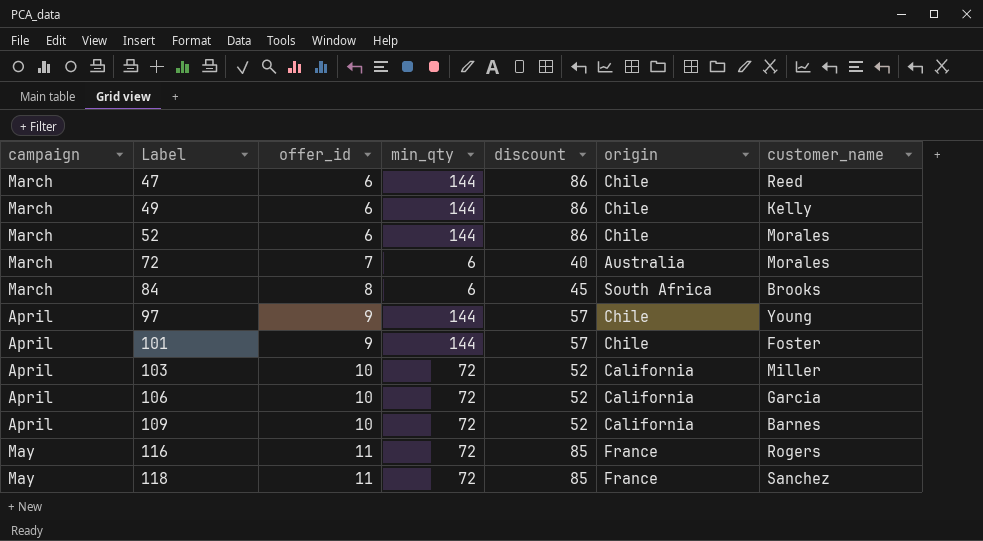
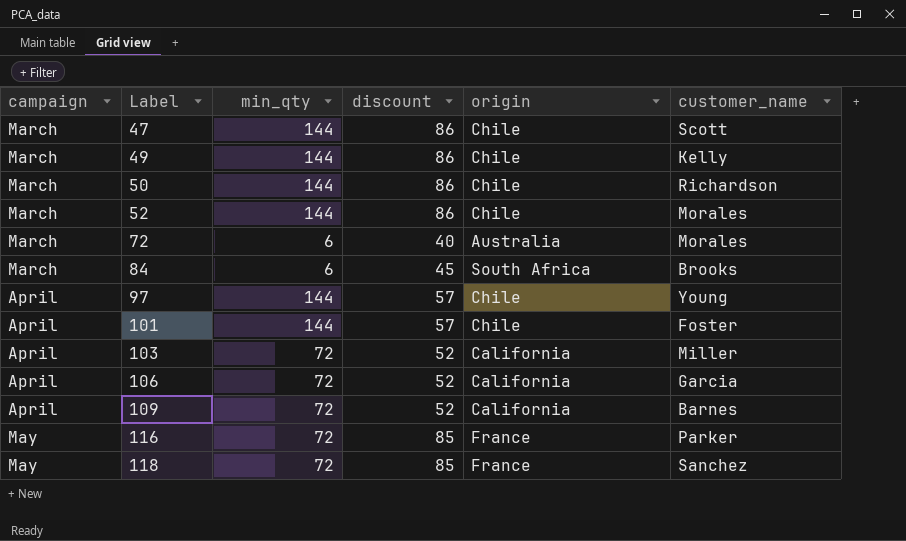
column offer_id | position: 3 -> none
47 | customer_name: Reed -> Scott
row 50: none -> March | 144 | 86 | Chile | Richardson
116 | customer_name: Rogers -> Parker

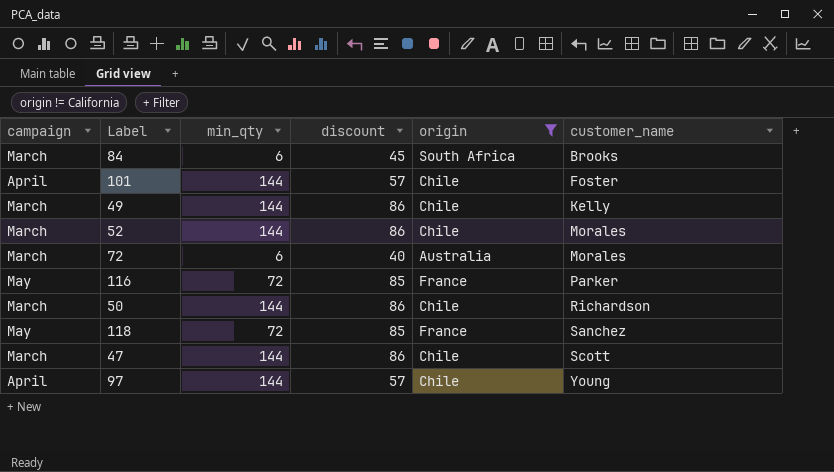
filter: none -> origin != California
row order: campaign ascending -> customer_name ascending

